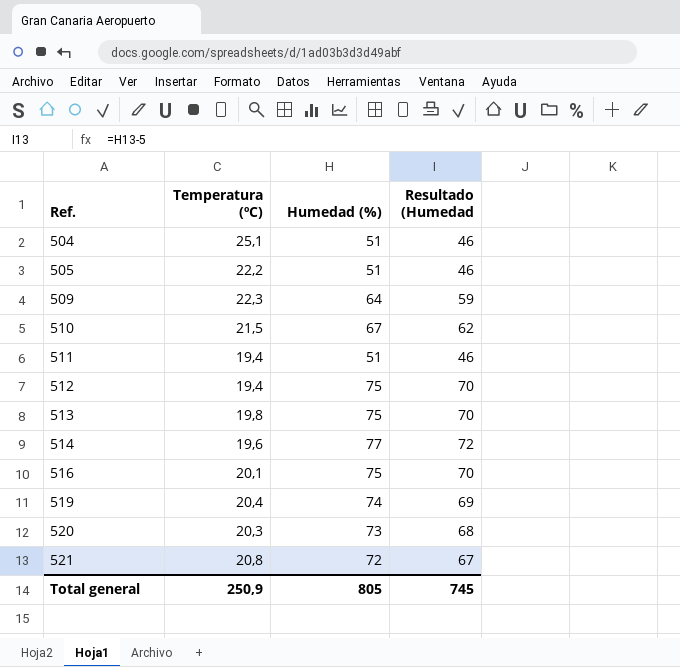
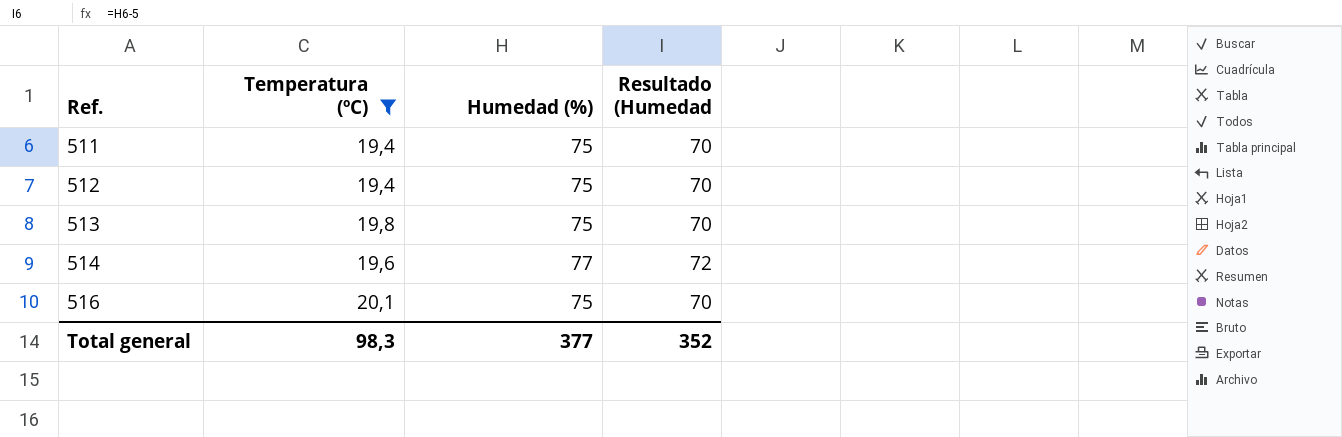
filter: none -> Temperatura (ºC) <= 20,1
511 | Humedad (%): 51 -> 75
511 | Resultado (Humedad: 46 -> 70
Total general | Temperatura (ºC): 250,9 -> 98,3
Total general | Humedad (%): 805 -> 377
Total general | Resultado (Humedad: 745 -> 352

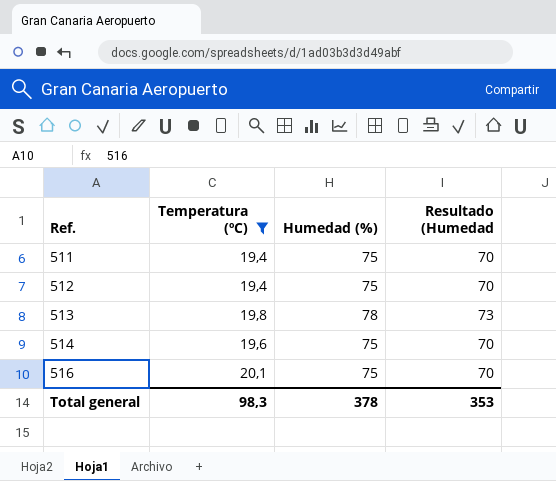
513 | Humedad (%): 75 -> 78
513 | Resultado (Humedad: 70 -> 73
514 | Humedad (%): 77 -> 75
514 | Resultado (Humedad: 72 -> 70
Total general | Humedad (%): 377 -> 378
Total general | Resultado (Humedad: 352 -> 353

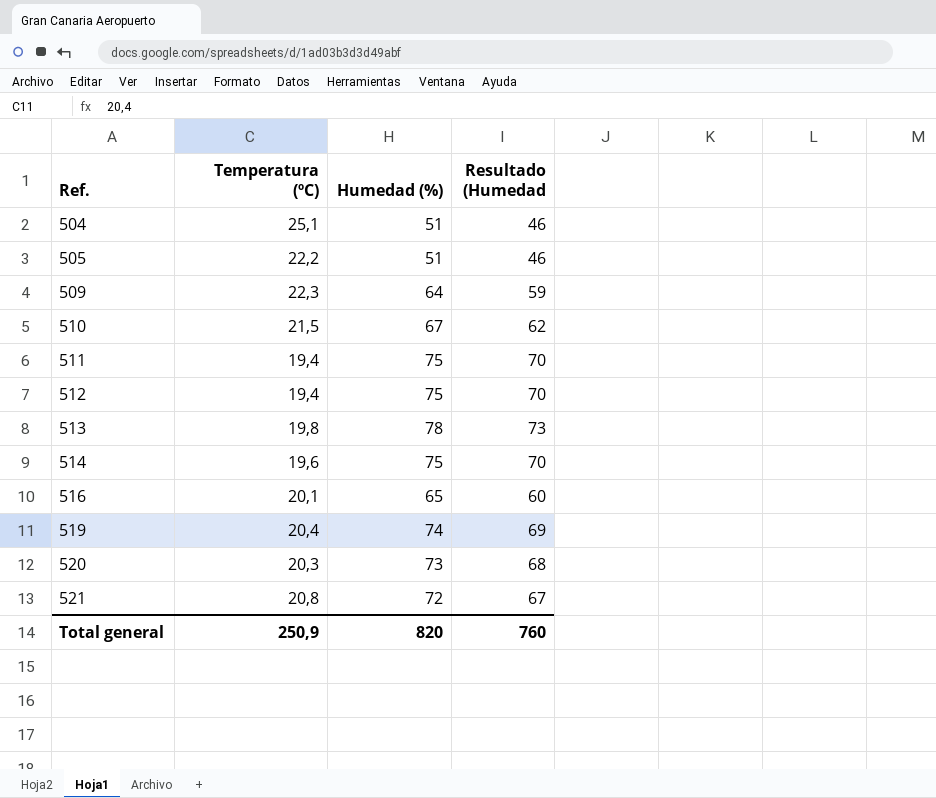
filter: Temperatura (ºC) <= 20,1 -> none
516 | Humedad (%): 75 -> 65
516 | Resultado (Humedad: 70 -> 60
Total general | Temperatura (ºC): 98,3 -> 250,9
Total general | Humedad (%): 378 -> 820
Total general | Resultado (Humedad: 353 -> 760

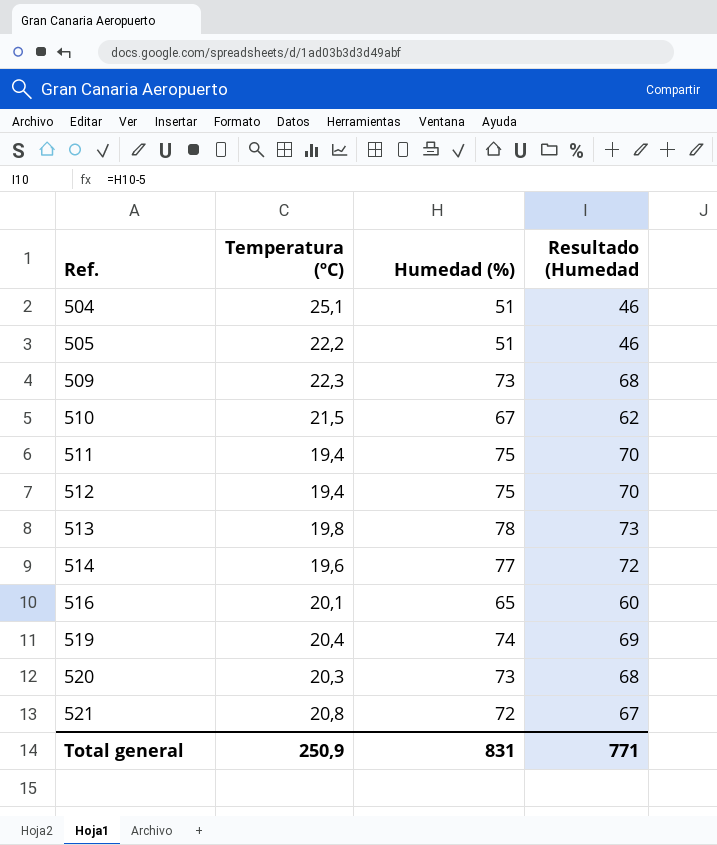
509 | Humedad (%): 64 -> 73
509 | Resultado (Humedad: 59 -> 68
514 | Humedad (%): 75 -> 77
514 | Resultado (Humedad: 70 -> 72
Total general | Humedad (%): 820 -> 831
Total general | Resultado (Humedad: 760 -> 771

